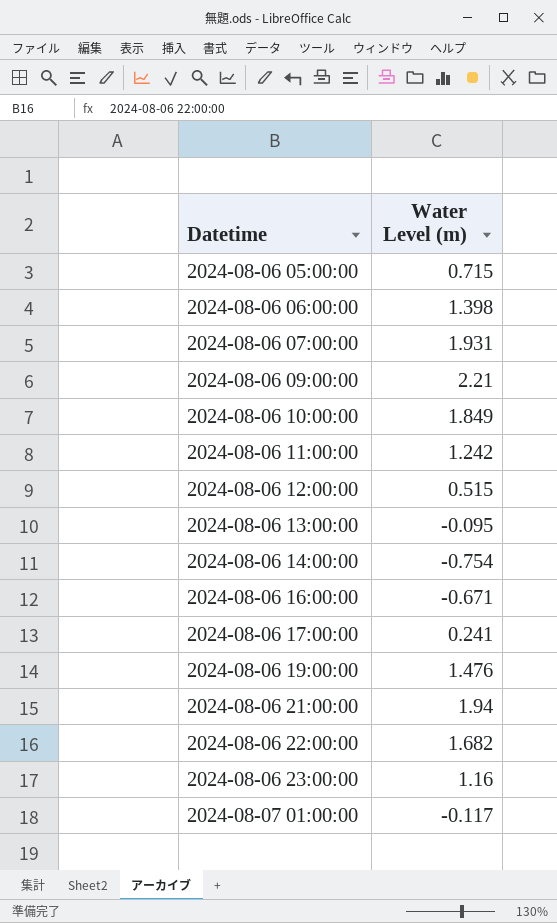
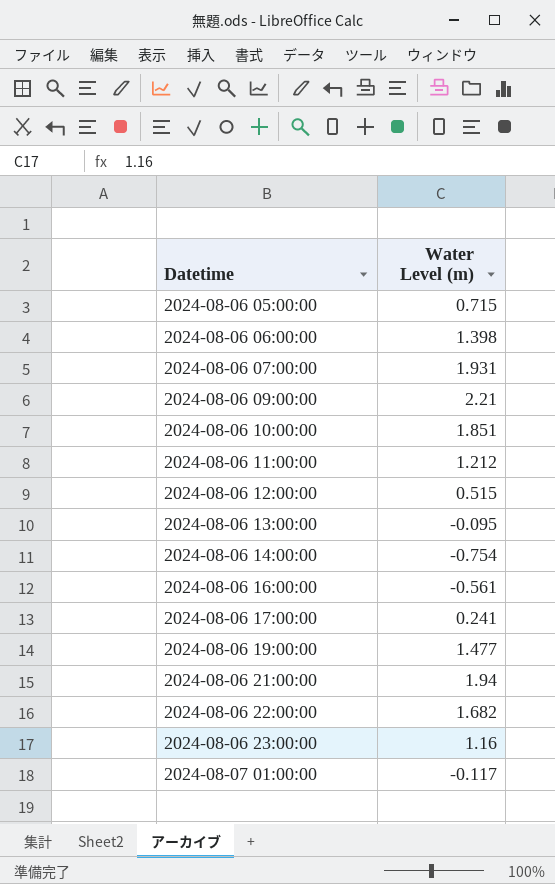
2024-08-06 10:00:00 | Water Level (m): 1.849 -> 1.851
2024-08-06 11:00:00 | Water Level (m): 1.242 -> 1.212
2024-08-06 16:00:00 | Water Level (m): -0.671 -> -0.561
2024-08-06 19:00:00 | Water Level (m): 1.476 -> 1.477

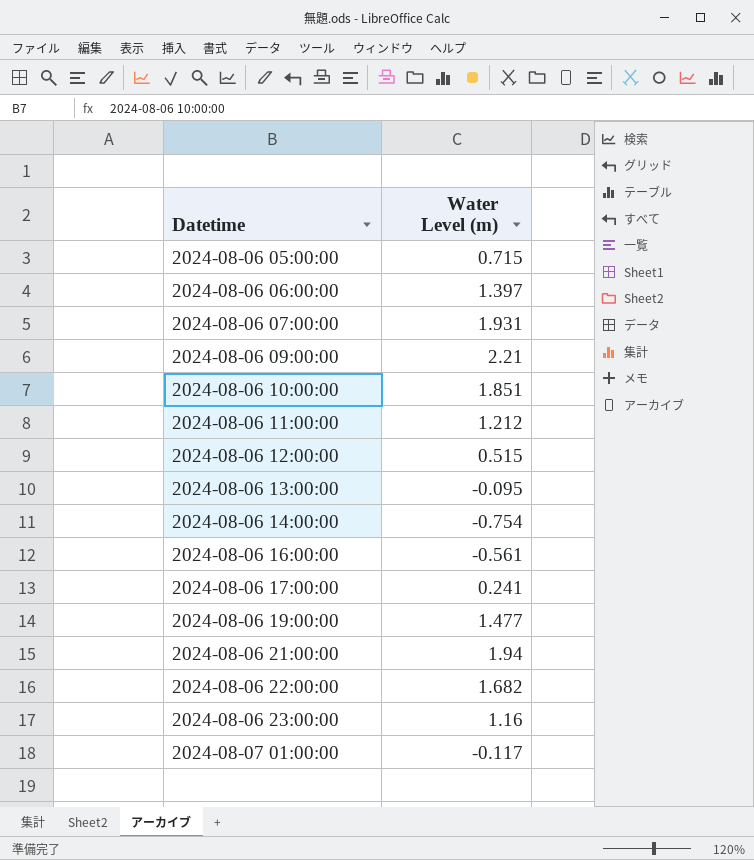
2024-08-06 06:00:00 | Water Level (m): 1.398 -> 1.397

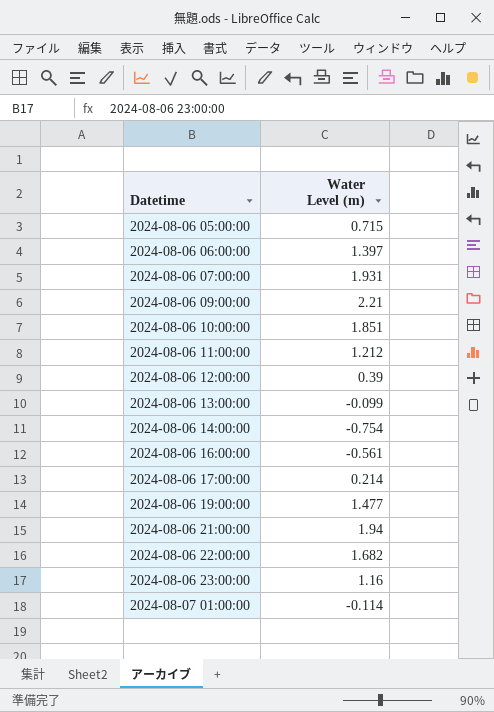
2024-08-06 12:00:00 | Water Level (m): 0.515 -> 0.39
2024-08-06 13:00:00 | Water Level (m): -0.095 -> -0.099
2024-08-06 17:00:00 | Water Level (m): 0.241 -> 0.214
2024-08-07 01:00:00 | Water Level (m): -0.117 -> -0.114

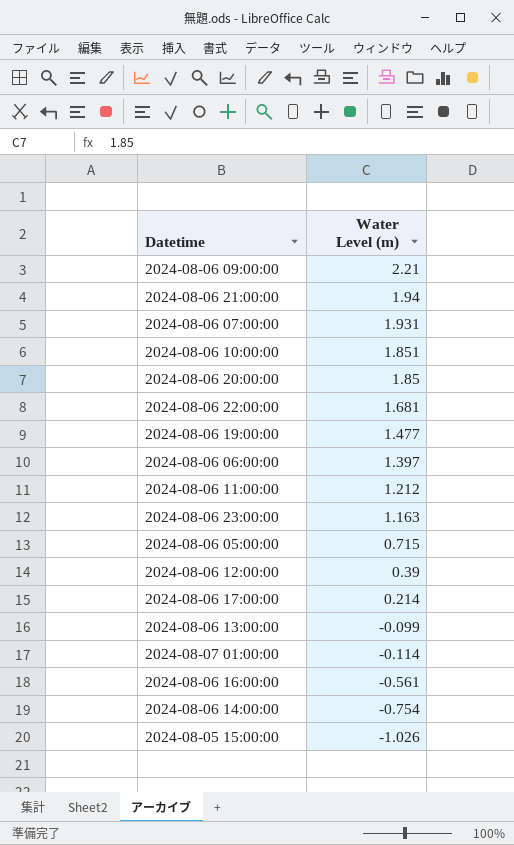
row order: Datetime ascending -> Water Level (m) descending
row 2024-08-06 20:00:00: none -> 1.85
2024-08-06 22:00:00 | Water Level (m): 1.682 -> 1.681
2024-08-06 23:00:00 | Water Level (m): 1.16 -> 1.163
row 2024-08-05 15:00:00: none -> -1.026

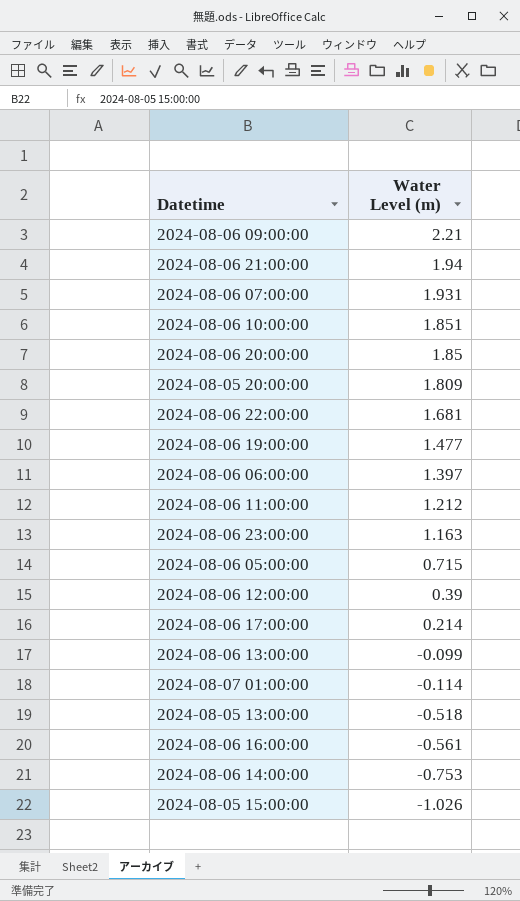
row 2024-08-05 20:00:00: none -> 1.809
row 2024-08-05 13:00:00: none -> -0.518
2024-08-06 14:00:00 | Water Level (m): -0.754 -> -0.753

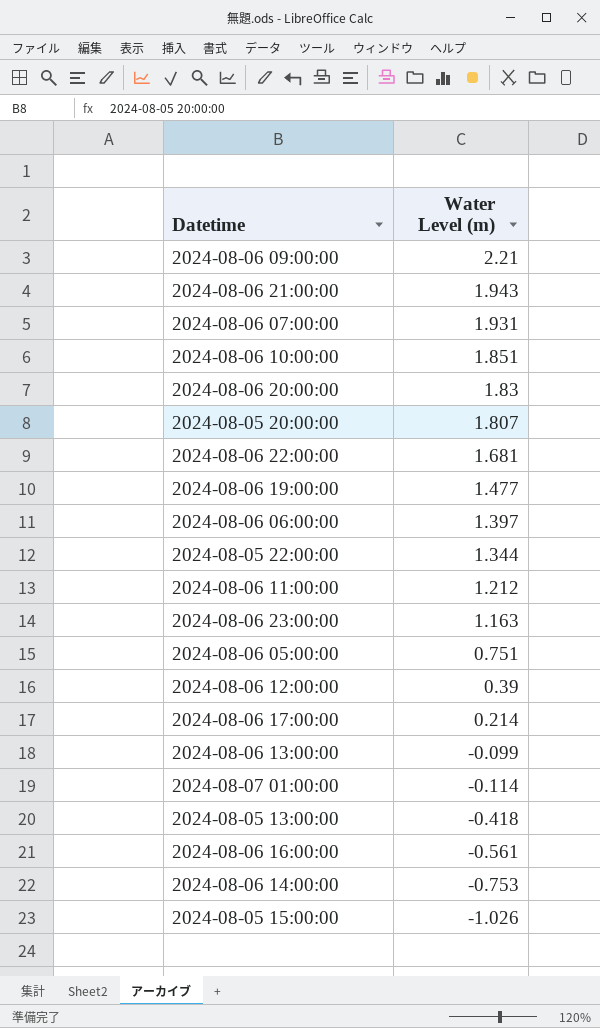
2024-08-06 21:00:00 | Water Level (m): 1.94 -> 1.943
2024-08-06 20:00:00 | Water Level (m): 1.85 -> 1.83
2024-08-05 20:00:00 | Water Level (m): 1.809 -> 1.807
row 2024-08-05 22:00:00: none -> 1.344
2024-08-06 05:00:00 | Water Level (m): 0.715 -> 0.751
2024-08-05 13:00:00 | Water Level (m): -0.518 -> -0.418

